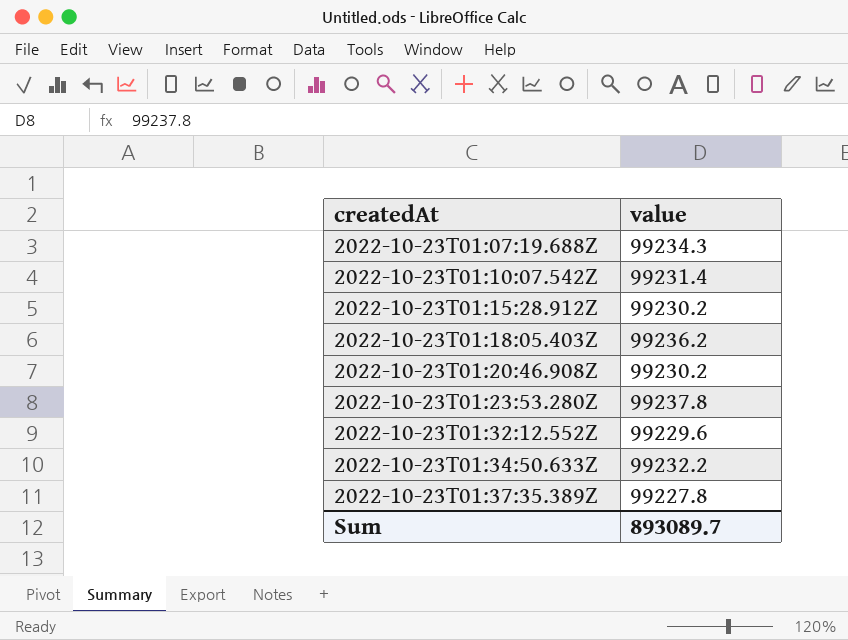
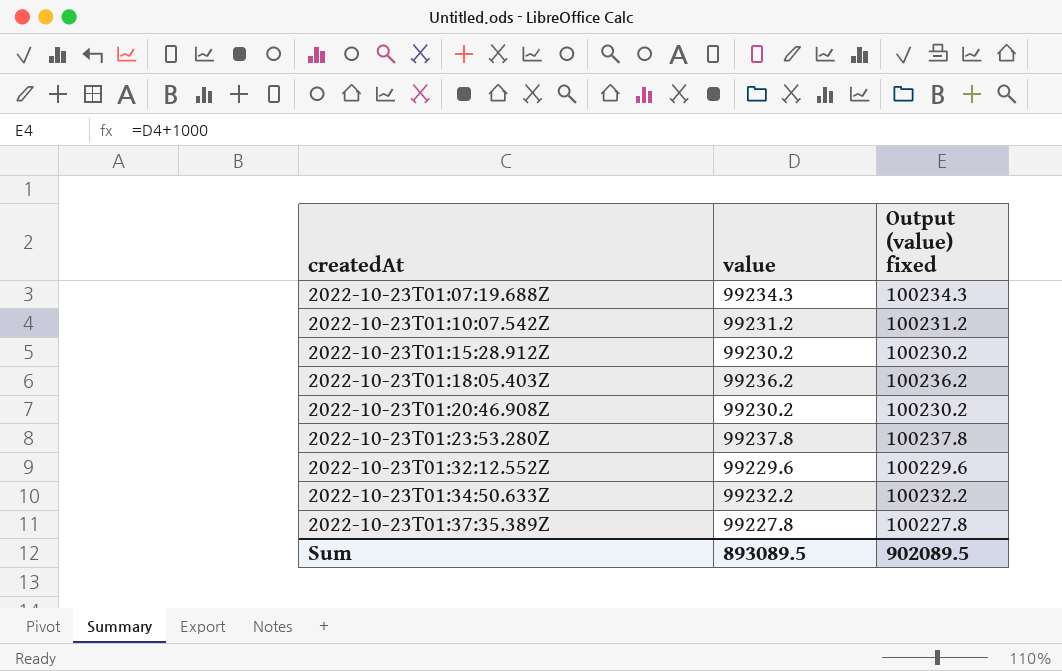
column Output (value) fixed | formula: none -> [value] + 1000
2022-10-23T01:10:07.542Z | value: 99231.4 -> 99231.2
Sum | value: 893089.7 -> 893089.5

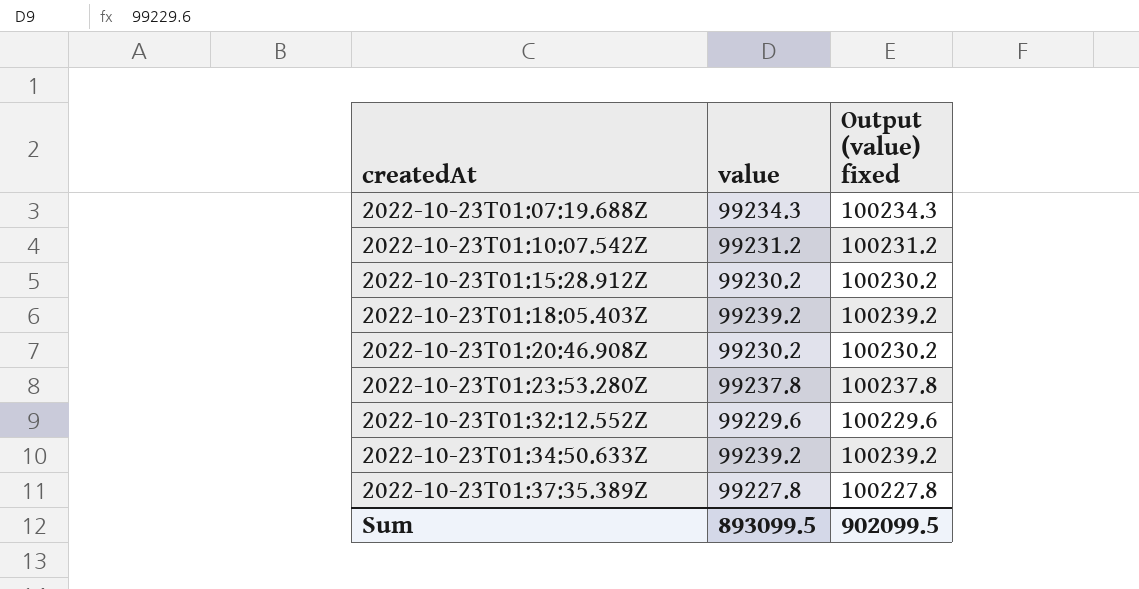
2022-10-23T01:18:05.403Z | value: 99236.2 -> 99239.2
2022-10-23T01:18:05.403Z | Output (value) fixed: 100236.2 -> 100239.2
2022-10-23T01:34:50.633Z | value: 99232.2 -> 99239.2
2022-10-23T01:34:50.633Z | Output (value) fixed: 100232.2 -> 100239.2
Sum | value: 893089.5 -> 893099.5
Sum | Output (value) fixed: 902089.5 -> 902099.5

